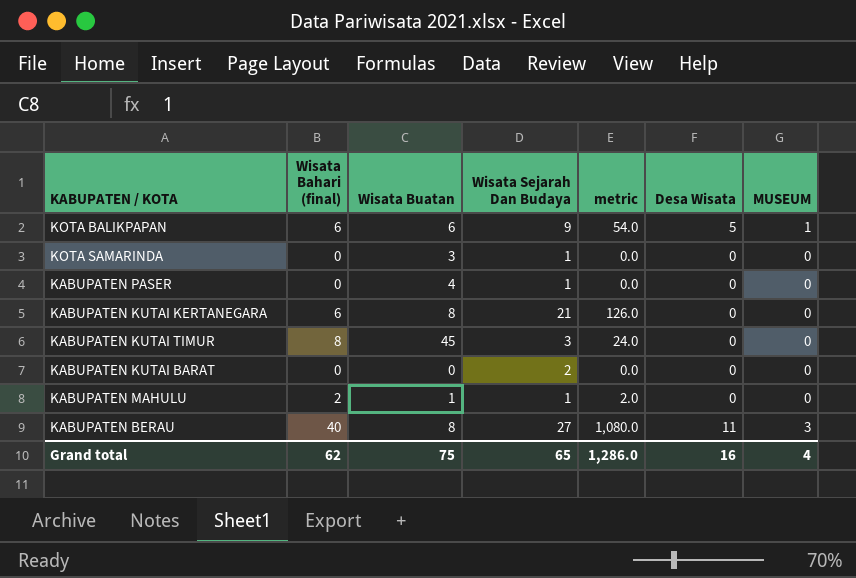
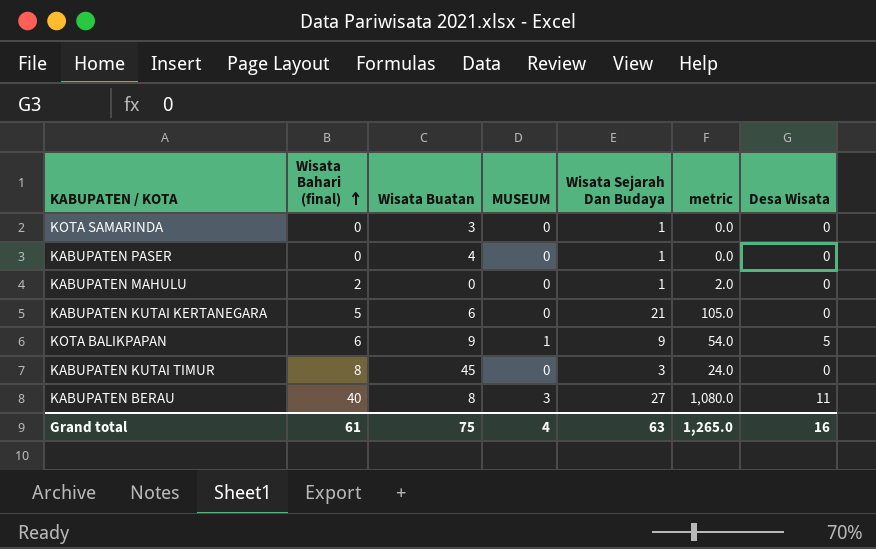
row order: none -> Wisata Bahari (final) ascending
column MUSEUM | position: 7 -> 4
row KABUPATEN KUTAI BARAT: 0 | 0 | 2 | 0.0 | 0 | 0 -> none
KABUPATEN MAHULU | Wisata Buatan: 1 -> 0
KABUPATEN KUTAI KERTANEGARA | Wisata Bahari (final): 6 -> 5
KABUPATEN KUTAI KERTANEGARA | Wisata Buatan: 8 -> 6
KABUPATEN KUTAI KERTANEGARA | metric: 126.0 -> 105.0
KOTA BALIKPAPAN | Wisata Buatan: 6 -> 9
Grand total | Wisata Bahari (final): 62 -> 61
Grand total | Wisata Sejarah Dan Budaya: 65 -> 63
Grand total | metric: 1,286.0 -> 1,265.0

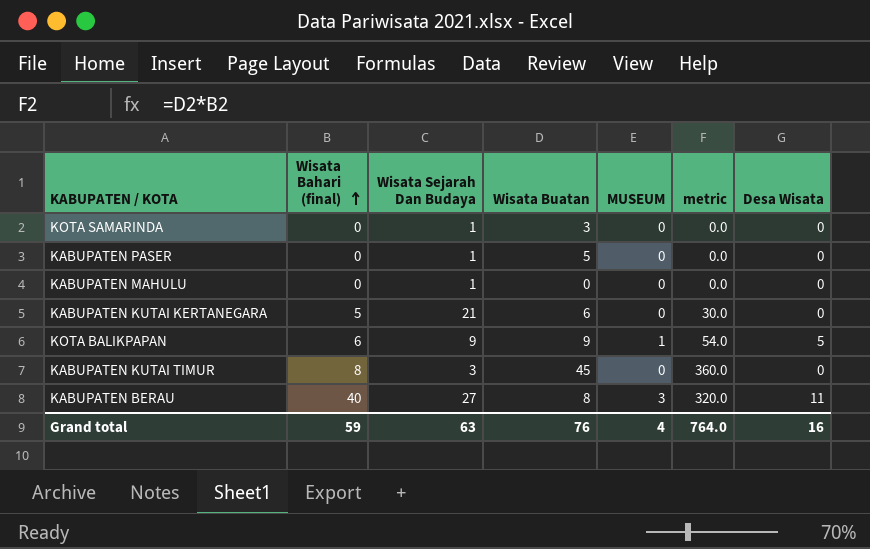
column Wisata Sejarah Dan Budaya | position: 5 -> 3
column metric | formula: [Wisata Bahari (final)] * [Wisata Sejarah Dan Budaya] -> [Wisata Bahari (final)] * [Wisata Buatan]
KABUPATEN PASER | Wisata Buatan: 4 -> 5
KABUPATEN MAHULU | Wisata Bahari (final): 2 -> 0
Grand total | Wisata Bahari (final): 61 -> 59
Grand total | Wisata Buatan: 75 -> 76
Grand total | metric: 1,265.0 -> 764.0

